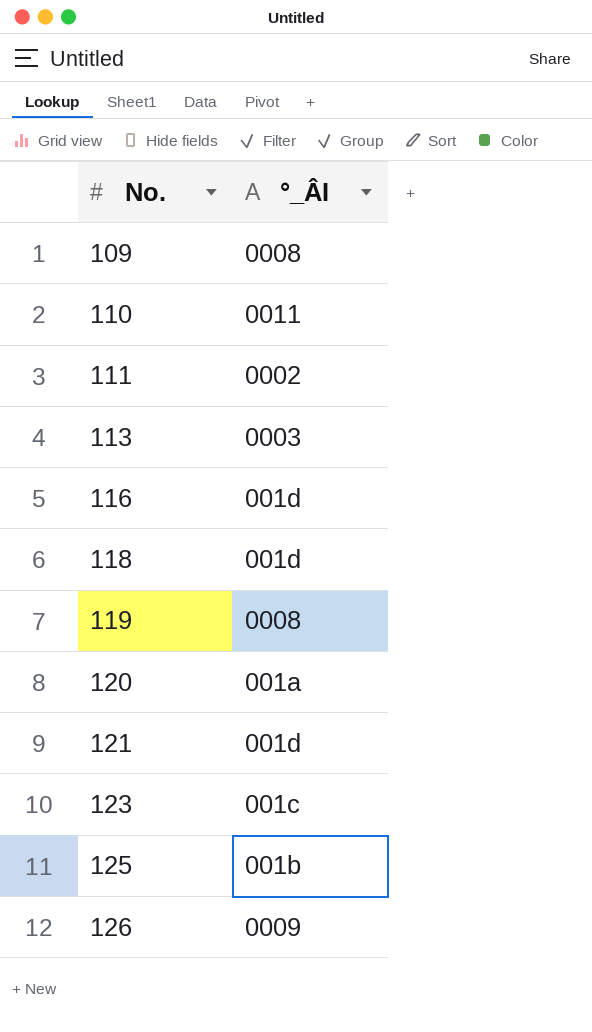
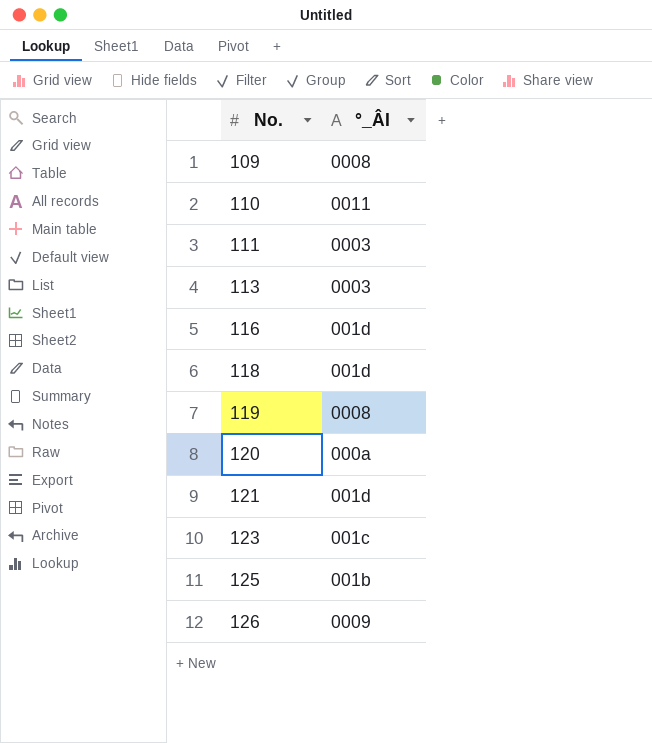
111 | °_ÂI: 0002 -> 0003
120 | °_ÂI: 001a -> 000a

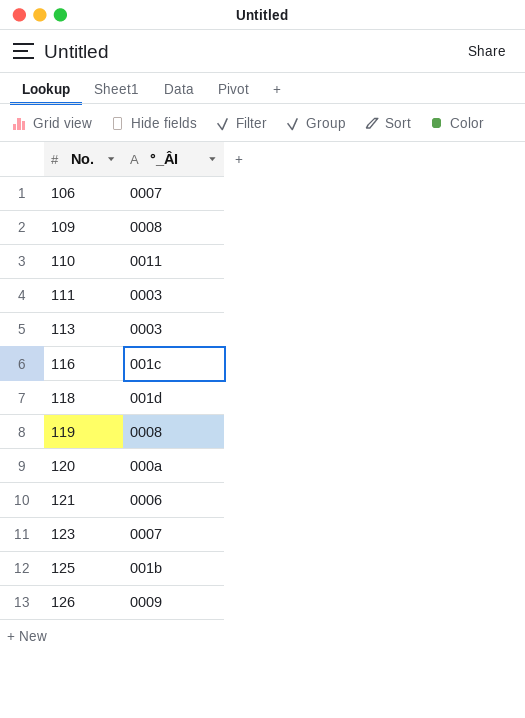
row 106: none -> 0007
116 | °_ÂI: 001d -> 001c
121 | °_ÂI: 001d -> 0006
123 | °_ÂI: 001c -> 0007

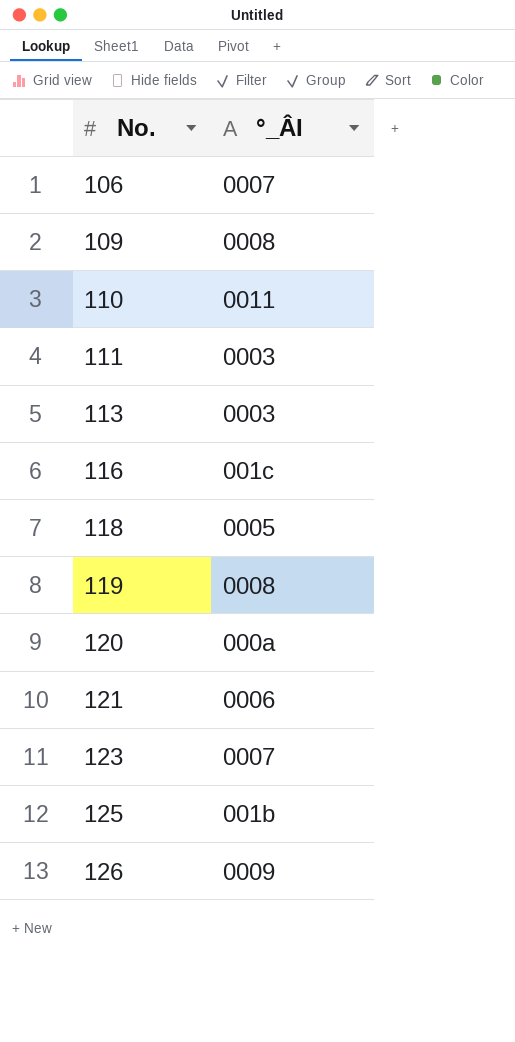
118 | °_ÂI: 001d -> 0005

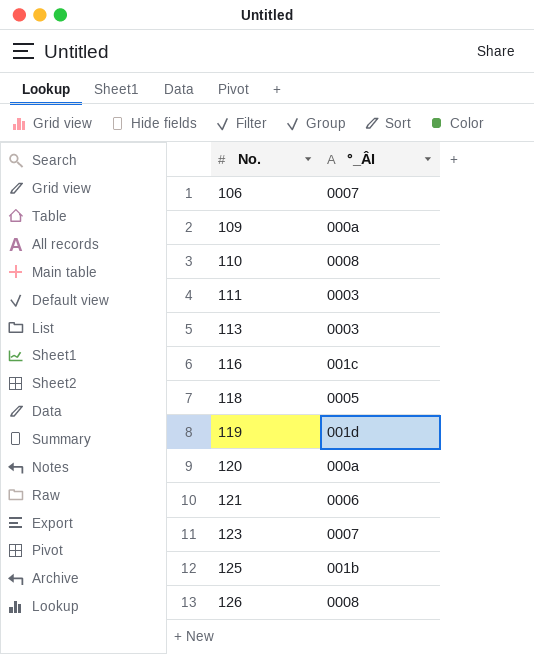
109 | °_ÂI: 0008 -> 000a
110 | °_ÂI: 0011 -> 0008
119 | °_ÂI: 0008 -> 001d
126 | °_ÂI: 0009 -> 0008

